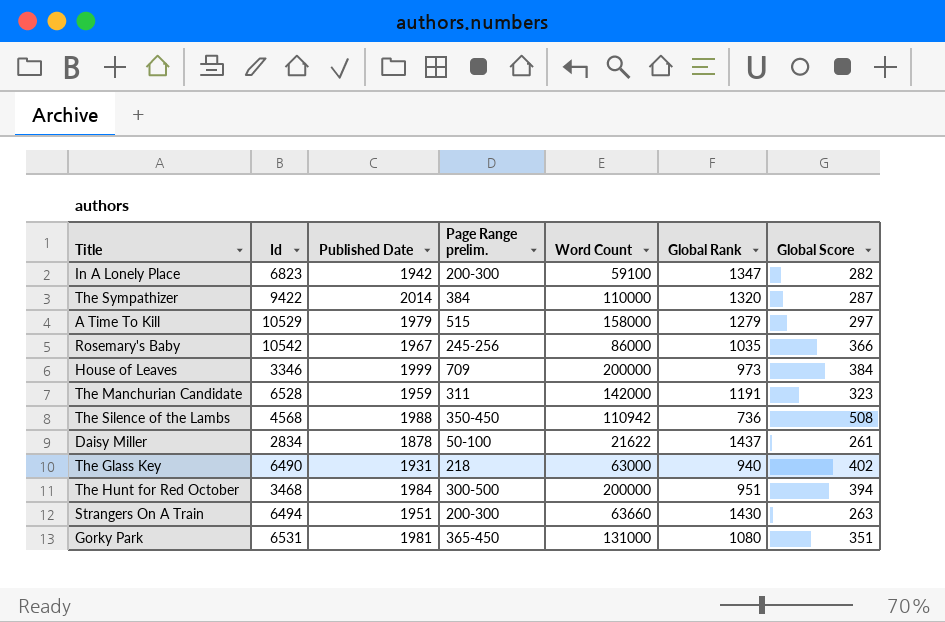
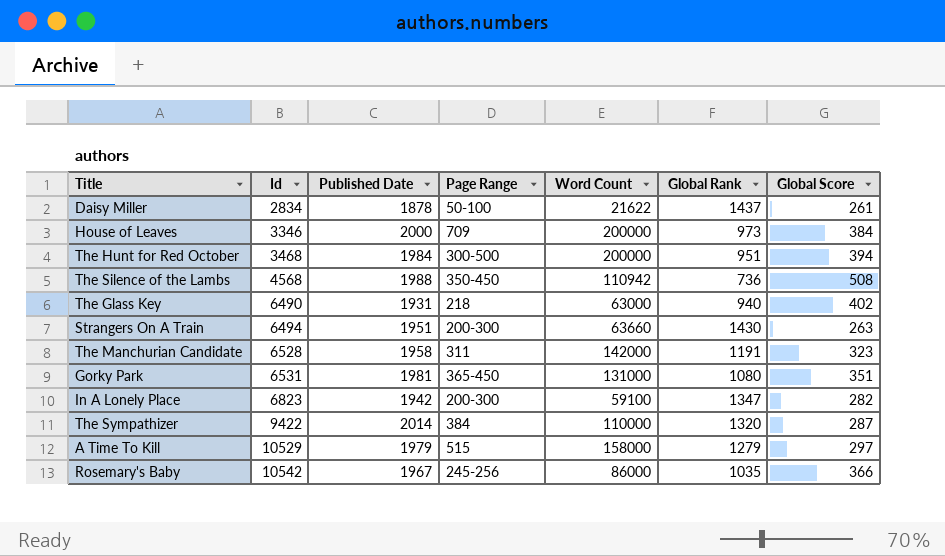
row order: none -> Id ascending
column name: Page Range prelim. -> Page Range
House of Leaves | Published Date: 1999 -> 2000
The Manchurian Candidate | Published Date: 1959 -> 1958

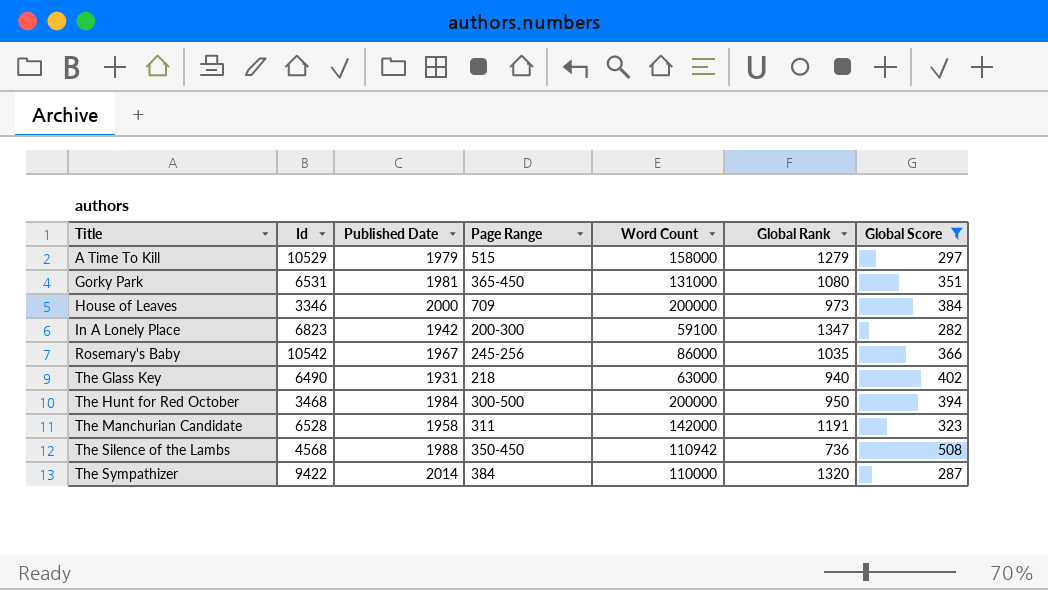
filter: none -> Global Score >= 282
row order: Id ascending -> Title ascending
The Hunt for Red October | Global Rank: 951 -> 950

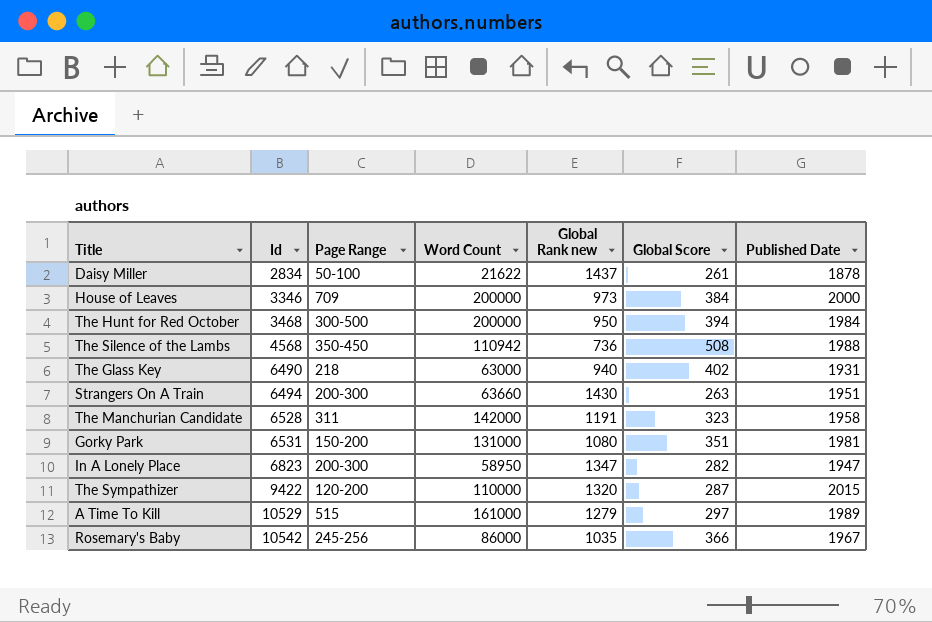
filter: Global Score >= 282 -> none
row order: Title ascending -> Id ascending
column name: Global Rank -> Global Rank new
column Published Date | position: 3 -> 7
Gorky Park | Page Range: 365-450 -> 150-200
In A Lonely Place | Word Count: 59100 -> 58950
In A Lonely Place | Published Date: 1942 -> 1947
The Sympathizer | Page Range: 384 -> 120-200
The Sympathizer | Published Date: 2014 -> 2015
A Time To Kill | Word Count: 158000 -> 161000
A Time To Kill | Published Date: 1979 -> 1989

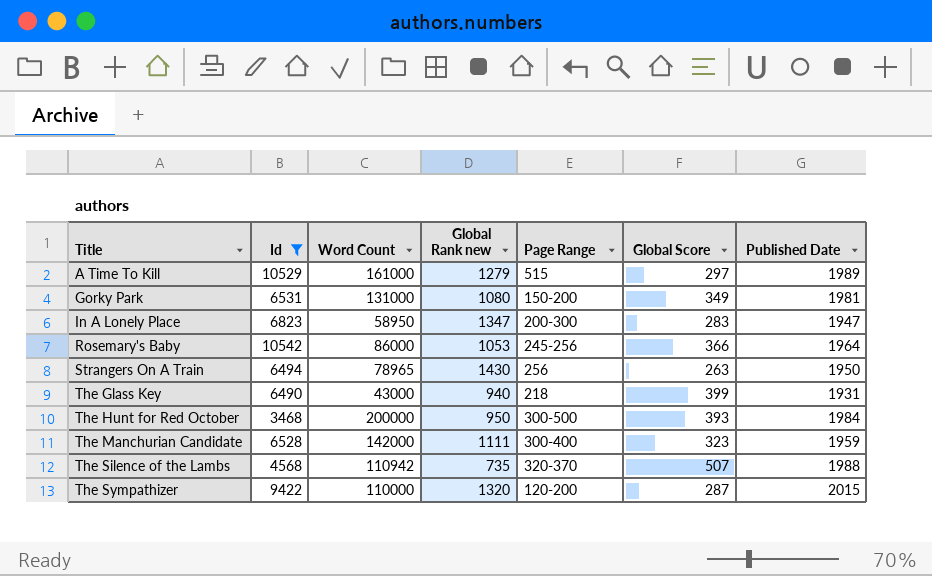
filter: none -> Id >= 3468
row order: Id ascending -> Title ascending
column Page Range | position: 3 -> 5
Gorky Park | Global Score: 351 -> 349
In A Lonely Place | Global Score: 282 -> 283
Rosemary's Baby | Global Rank new: 1035 -> 1053
Rosemary's Baby | Published Date: 1967 -> 1964
Strangers On A Train | Word Count: 63660 -> 78965
Strangers On A Train | Page Range: 200-300 -> 256
Strangers On A Train | Published Date: 1951 -> 1950
The Glass Key | Word Count: 63000 -> 43000
The Glass Key | Global Score: 402 -> 399
The Hunt for Red October | Global Score: 394 -> 393
The Manchurian Candidate | Global Rank new: 1191 -> 1111
The Manchurian Candidate | Page Range: 311 -> 300-400
The Manchurian Candidate | Published Date: 1958 -> 1959
The Silence of the Lambs | Global Rank new: 736 -> 735
The Silence of the Lambs | Page Range: 350-450 -> 320-370
The Silence of the Lambs | Global Score: 508 -> 507

